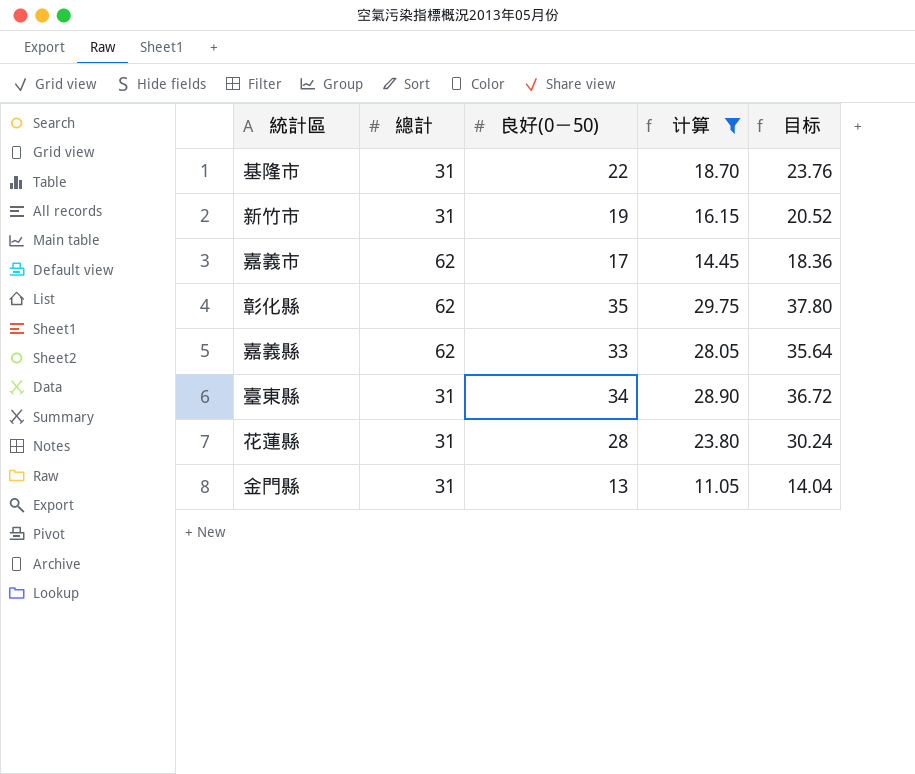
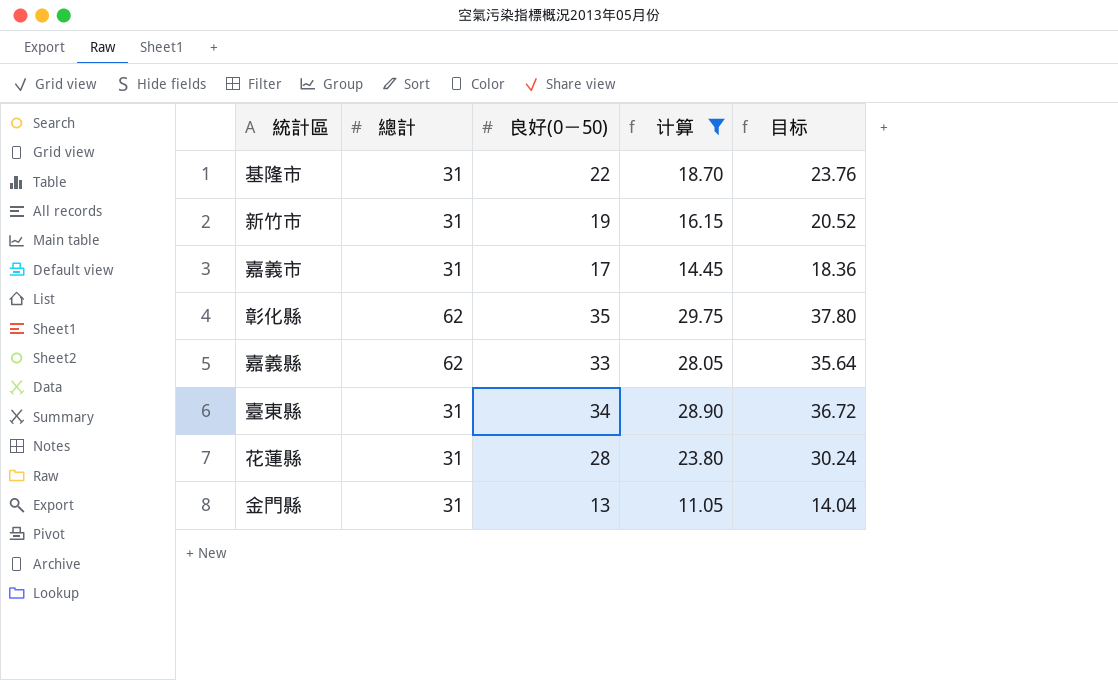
嘉義市 | 總計: 62 -> 31

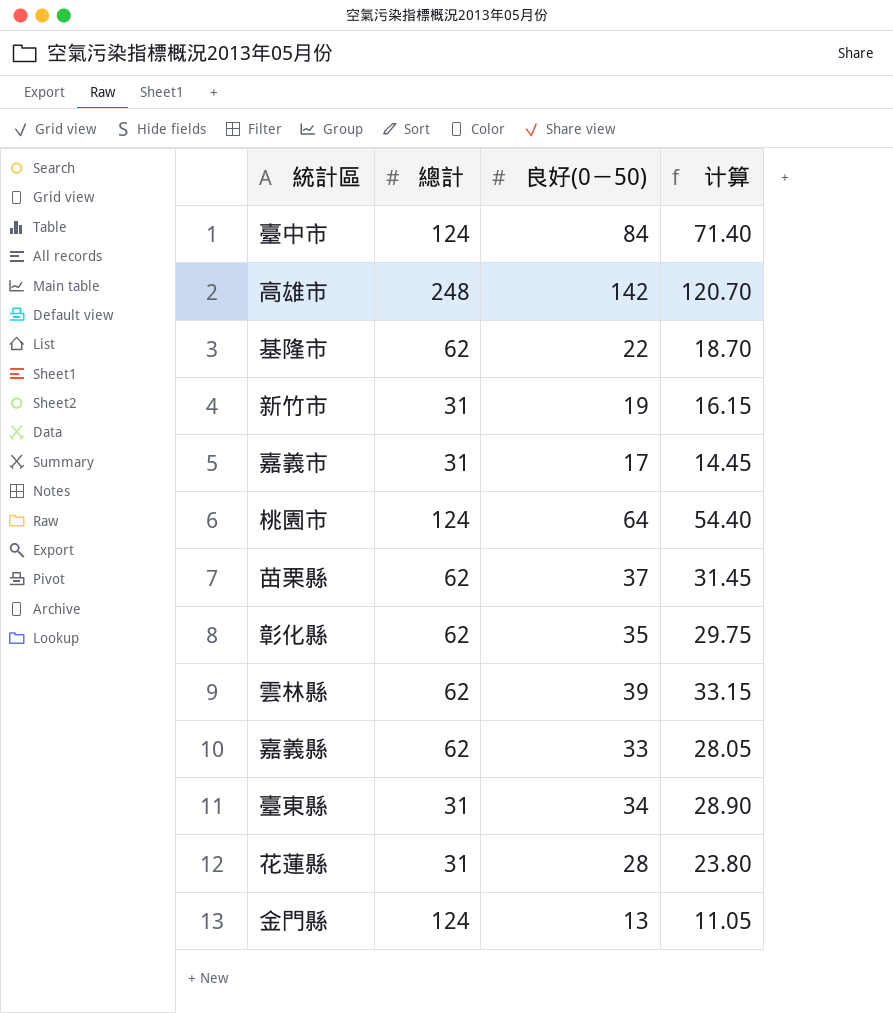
filter: 计算 <= 29.75 -> none
column 目标 | formula: [良好(0－50)] * 1.08 -> none
基隆市 | 總計: 31 -> 62
金門縣 | 總計: 31 -> 124

